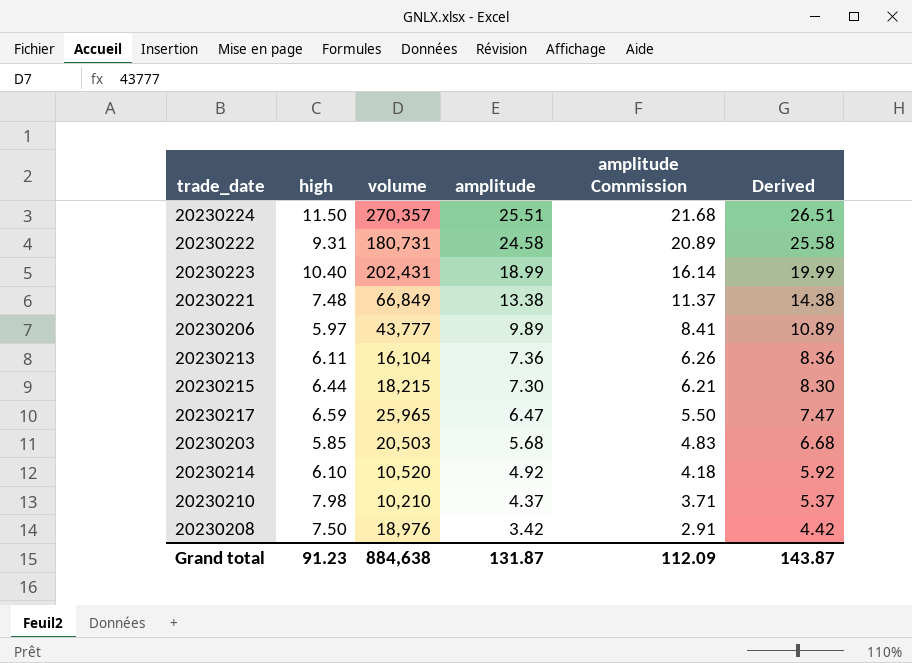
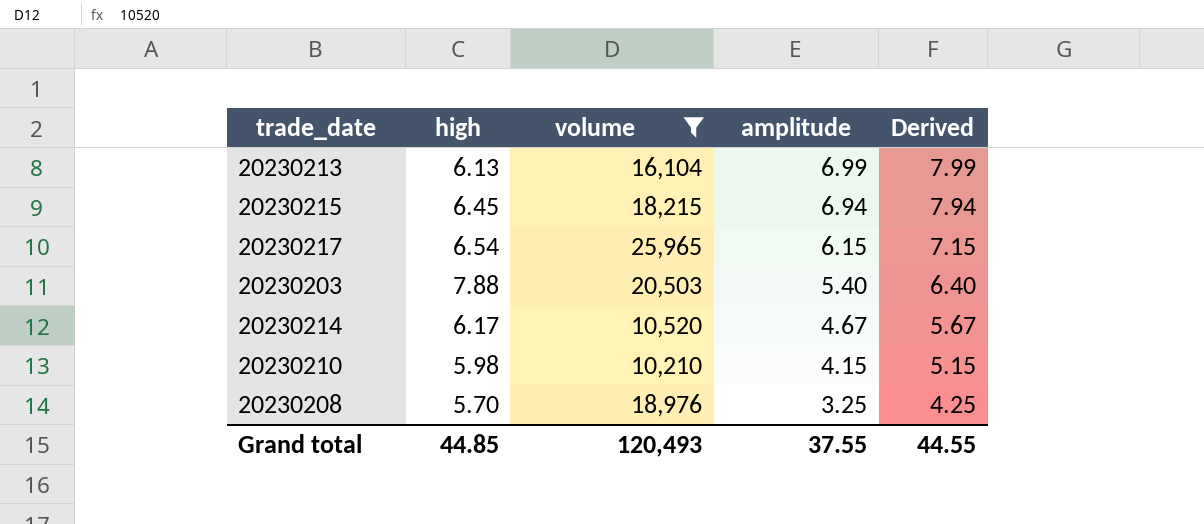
filter: none -> volume <= 25,965
column amplitude Commission | formula: [amplitude] * 0.85 -> none
20230213 | high: 6.11 -> 6.13
20230213 | amplitude: 7.36 -> 6.99
20230213 | Derived: 8.36 -> 7.99
20230215 | high: 6.44 -> 6.45
20230215 | amplitude: 7.30 -> 6.94
20230215 | Derived: 8.30 -> 7.94
20230217 | high: 6.59 -> 6.54
20230217 | amplitude: 6.47 -> 6.15
20230217 | Derived: 7.47 -> 7.15
20230203 | high: 5.85 -> 7.88
20230203 | amplitude: 5.68 -> 5.40
20230203 | Derived: 6.68 -> 6.40
20230214 | high: 6.10 -> 6.17
20230214 | amplitude: 4.92 -> 4.67
20230214 | Derived: 5.92 -> 5.67
20230210 | high: 7.98 -> 5.98
20230210 | amplitude: 4.37 -> 4.15
20230210 | Derived: 5.37 -> 5.15
20230208 | high: 7.50 -> 5.70
20230208 | amplitude: 3.42 -> 3.25
20230208 | Derived: 4.42 -> 4.25
Grand total | high: 91.23 -> 44.85
Grand total | volume: 884,638 -> 120,493
Grand total | amplitude: 131.87 -> 37.55
Grand total | Derived: 143.87 -> 44.55

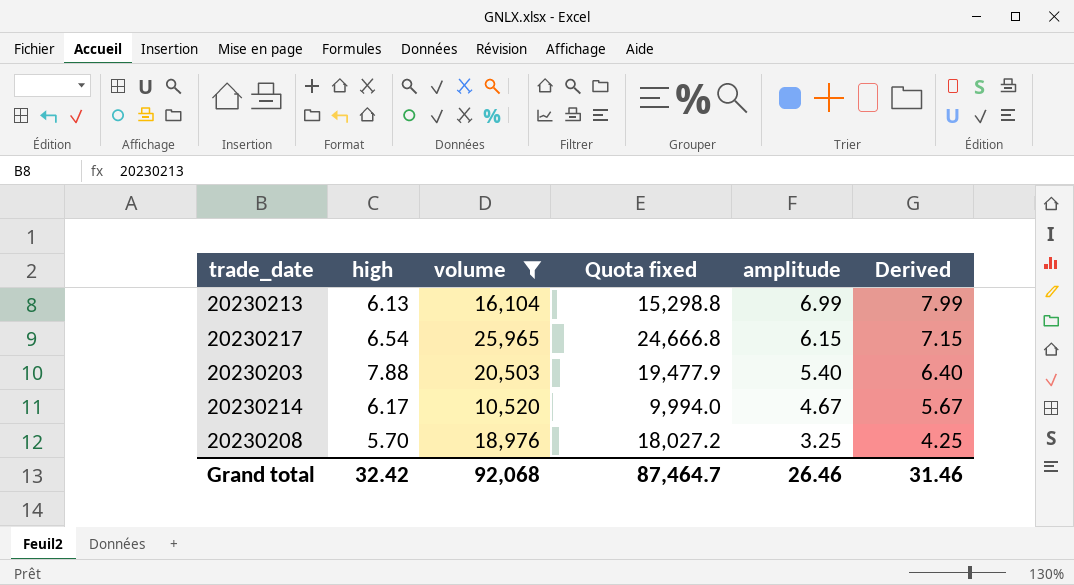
column Quota fixed | formula: none -> [volume] * 0.95
row 20230215: 6.45 | 18,215 | 6.94 | 7.94 -> none
row 20230210: 5.98 | 10,210 | 4.15 | 5.15 -> none
Grand total | high: 44.85 -> 32.42
Grand total | volume: 120,493 -> 92,068
Grand total | amplitude: 37.55 -> 26.46
Grand total | Derived: 44.55 -> 31.46

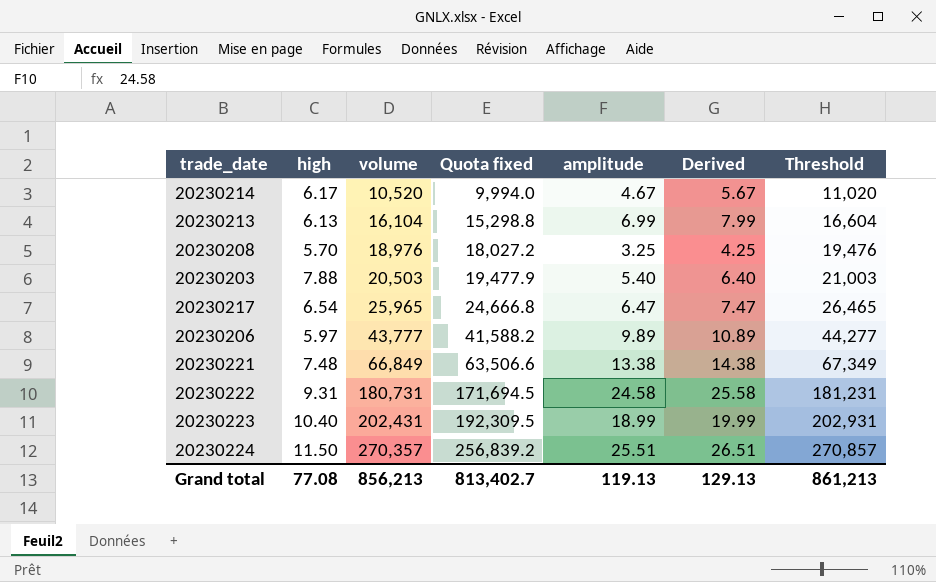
filter: volume <= 25,965 -> none
row order: amplitude descending -> volume ascending
column Threshold | formula: none -> [volume] + 500
20230217 | amplitude: 6.15 -> 6.47
20230217 | Derived: 7.15 -> 7.47
Grand total | high: 32.42 -> 77.08
Grand total | volume: 92,068 -> 856,213
Grand total | Quota fixed: 87,464.7 -> 813,402.7
Grand total | amplitude: 26.46 -> 119.13
Grand total | Derived: 31.46 -> 129.13

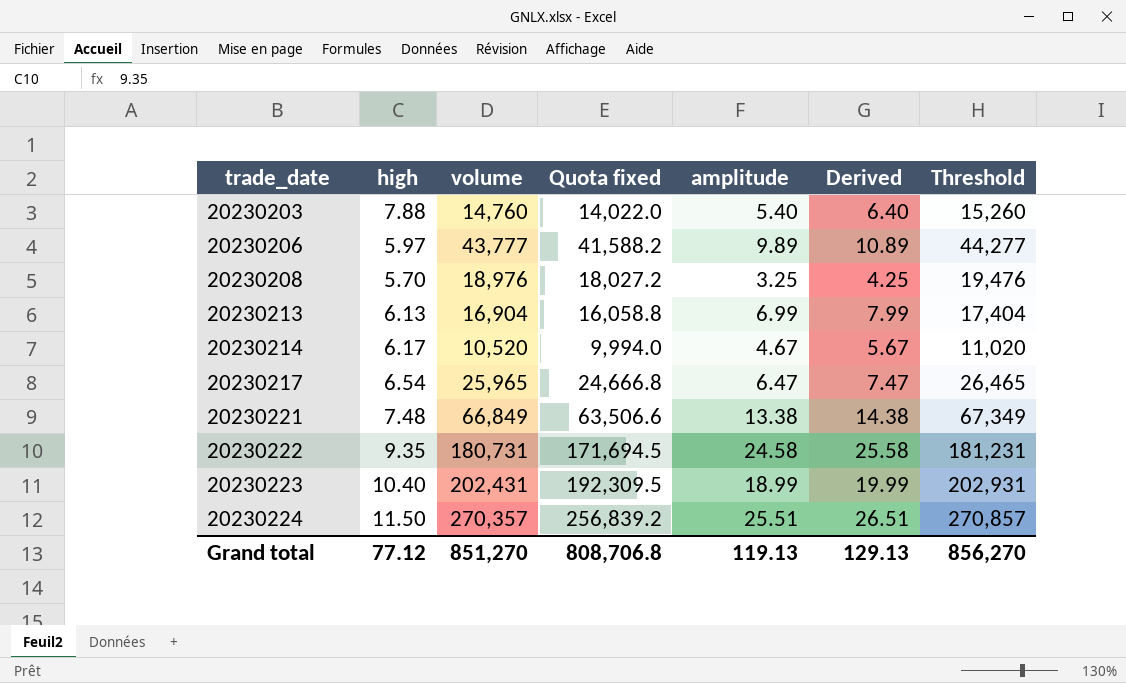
row order: volume ascending -> trade_date ascending
20230203 | volume: 20,503 -> 14,760
20230203 | Quota fixed: 19,477.9 -> 14,022.0
20230203 | Threshold: 21,003 -> 15,260
20230213 | volume: 16,104 -> 16,904
20230213 | Quota fixed: 15,298.8 -> 16,058.8
20230213 | Threshold: 16,604 -> 17,404
20230222 | high: 9.31 -> 9.35
Grand total | high: 77.08 -> 77.12
Grand total | volume: 856,213 -> 851,270
Grand total | Quota fixed: 813,402.7 -> 808,706.8
Grand total | Threshold: 861,213 -> 856,270

